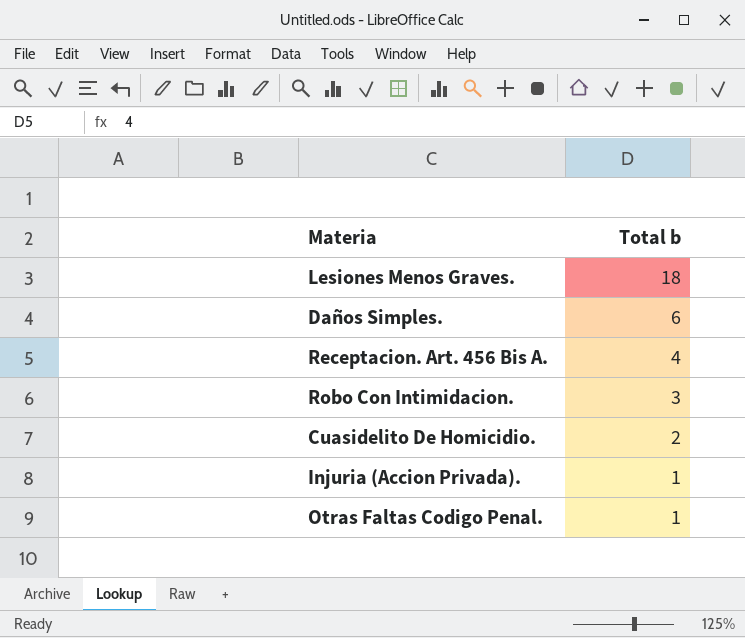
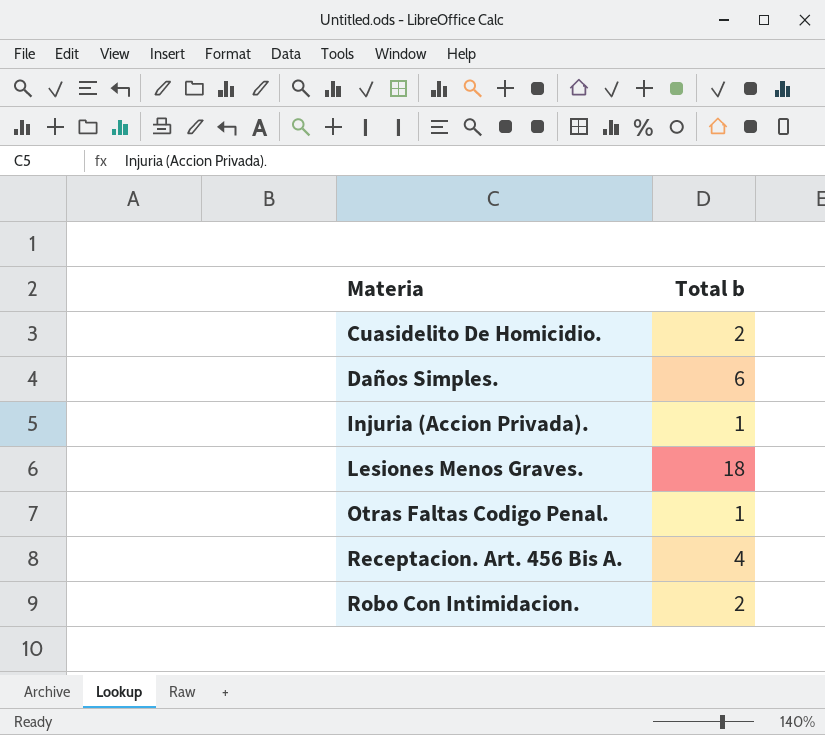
row order: Total b descending -> Materia ascending
Robo Con Intimidacion. | Total b: 3 -> 2

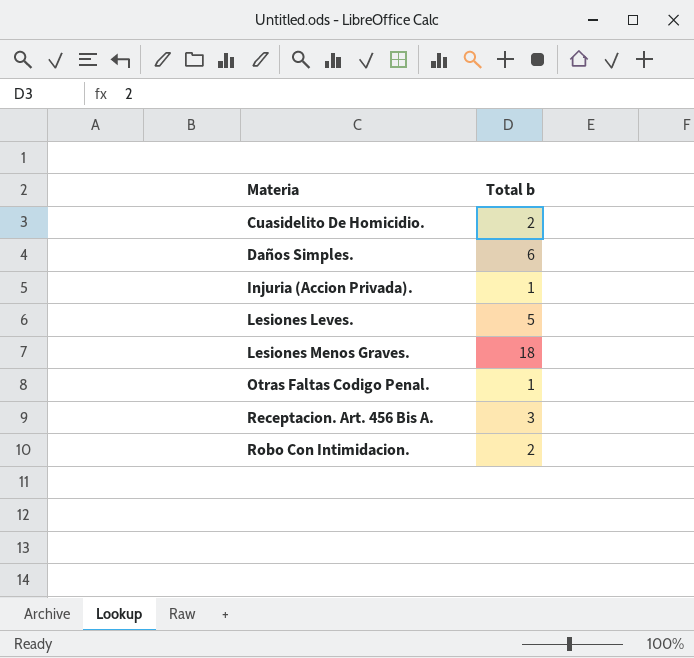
row Lesiones Leves.: none -> 5
Receptacion. Art. 456 Bis A. | Total b: 4 -> 3

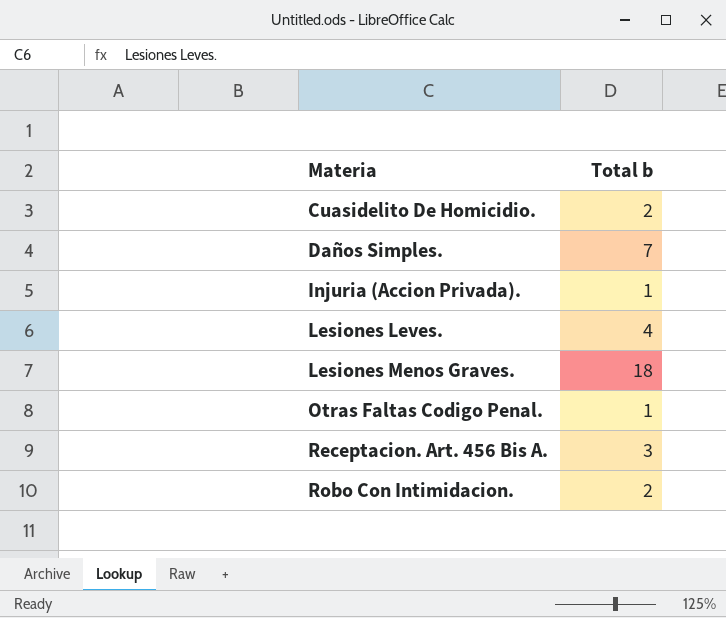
Daños Simples. | Total b: 6 -> 7
Lesiones Leves. | Total b: 5 -> 4

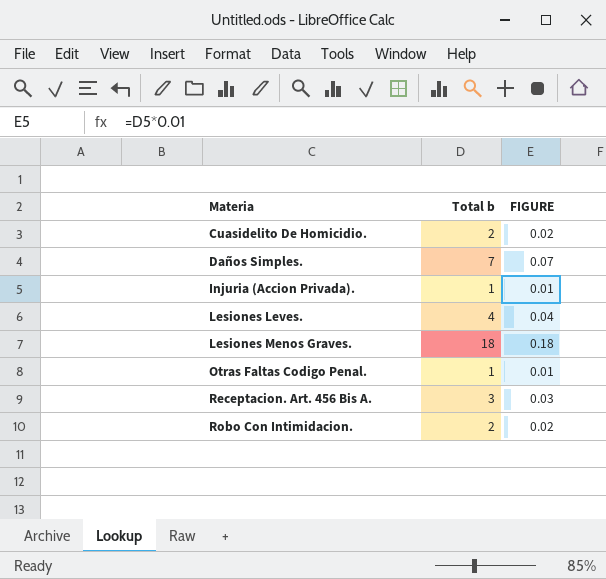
column FIGURE | formula: none -> [Total b] * 0.01

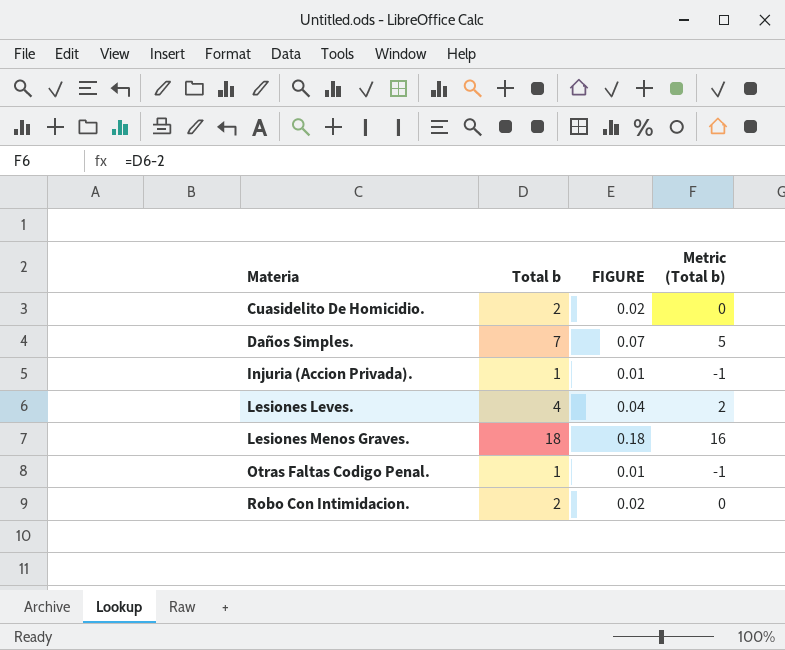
column Metric (Total b) | formula: none -> [Total b] - 2
row Receptacion. Art. 456 Bis A.: 3 | 0.03 -> none

